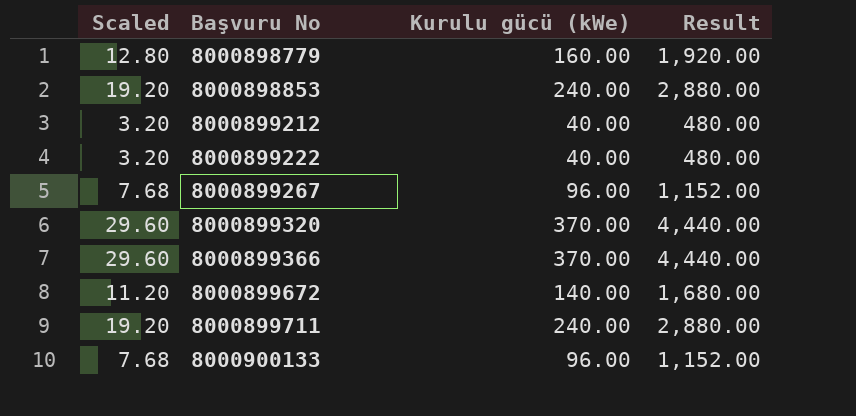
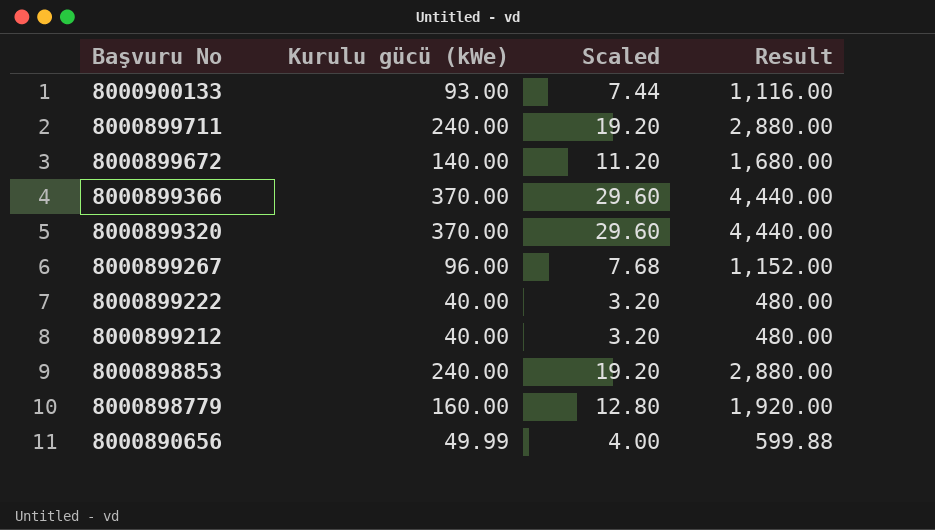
row order: Başvuru No ascending -> Başvuru No descending
column Scaled | position: 1 -> 3
8000900133 | Kurulu gücü (kWe): 96.00 -> 93.00
8000900133 | Scaled: 7.68 -> 7.44
8000900133 | Result: 1,152.00 -> 1,116.00
row 8000890656: none -> 49.99 | 4.00 | 599.88

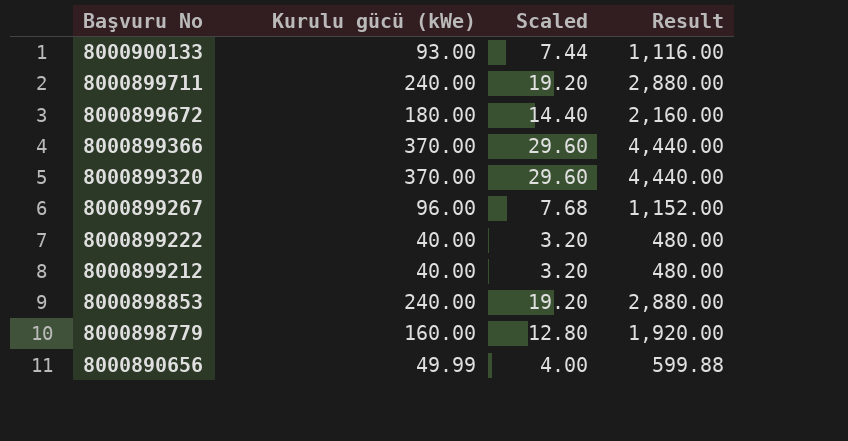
8000899672 | Kurulu gücü (kWe): 140.00 -> 180.00
8000899672 | Scaled: 11.20 -> 14.40
8000899672 | Result: 1,680.00 -> 2,160.00

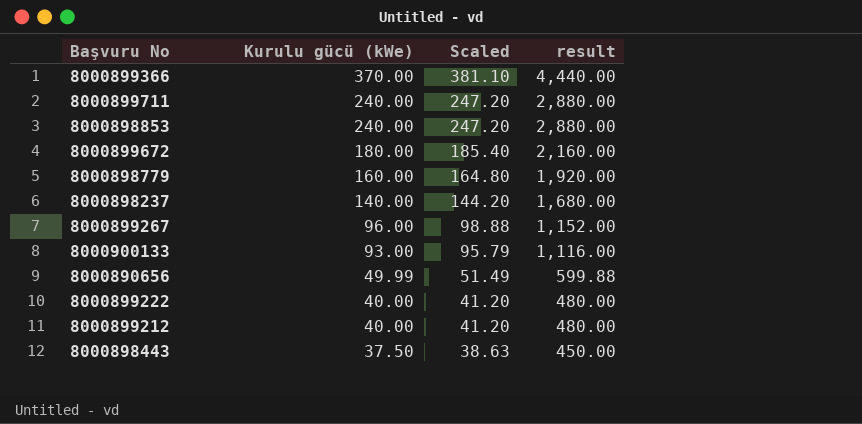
row order: Başvuru No descending -> Kurulu gücü (kWe) descending
column Scaled | formula: [Kurulu gücü (kWe)] * 0.08 -> [Kurulu gücü (kWe)] * 1.03
column name: Result -> result
row 8000899320: 370.00 | 29.60 | 4,440.00 -> none
row 8000898237: none -> 140.00 | 144.20 | 1,680.00
row 8000898443: none -> 37.50 | 38.63 | 450.00

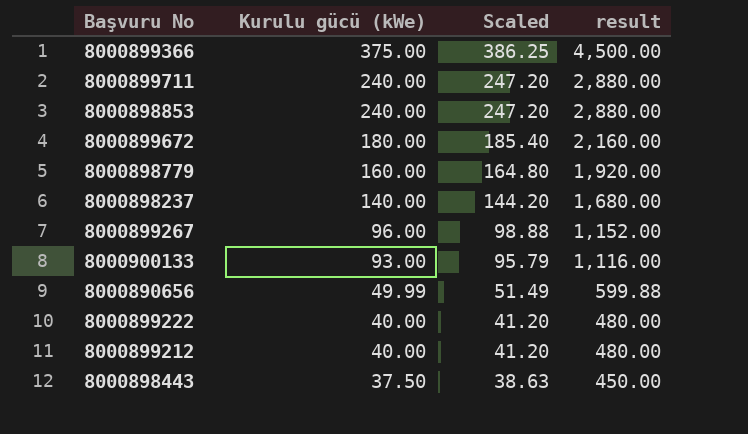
8000899366 | Kurulu gücü (kWe): 370.00 -> 375.00
8000899366 | Scaled: 381.10 -> 386.25
8000899366 | result: 4,440.00 -> 4,500.00

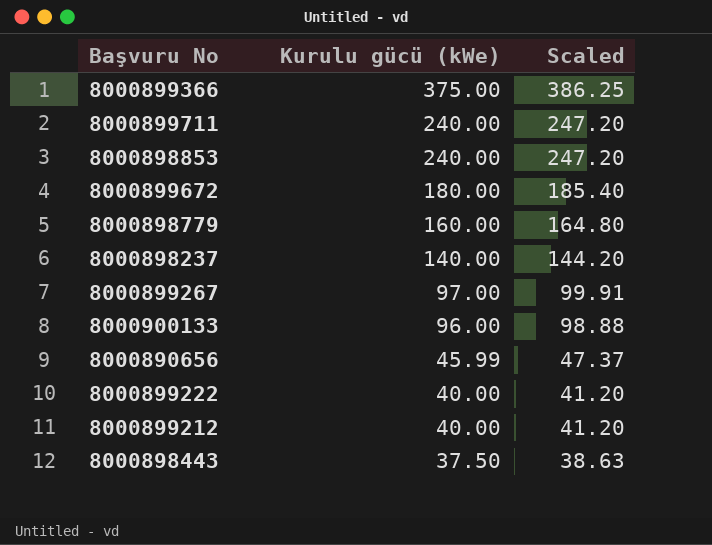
column result | formula: [Kurulu gücü (kWe)] * 12 -> none
8000899267 | Kurulu gücü (kWe): 96.00 -> 97.00
8000899267 | Scaled: 98.88 -> 99.91
8000900133 | Kurulu gücü (kWe): 93.00 -> 96.00
8000900133 | Scaled: 95.79 -> 98.88
8000890656 | Kurulu gücü (kWe): 49.99 -> 45.99
8000890656 | Scaled: 51.49 -> 47.37

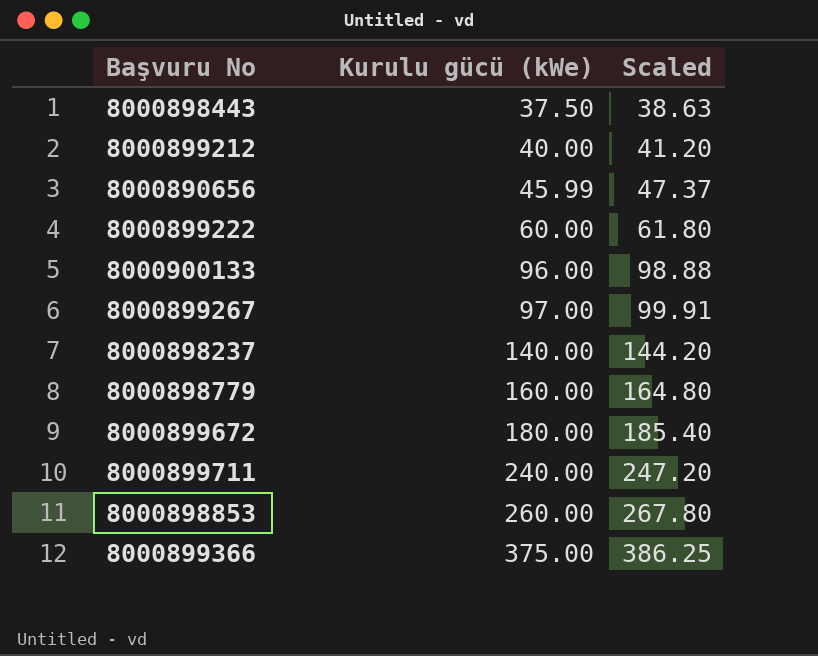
row order: Kurulu gücü (kWe) descending -> Kurulu gücü (kWe) ascending
8000899222 | Kurulu gücü (kWe): 40.00 -> 60.00
8000899222 | Scaled: 41.20 -> 61.80
8000898853 | Kurulu gücü (kWe): 240.00 -> 260.00
8000898853 | Scaled: 247.20 -> 267.80

